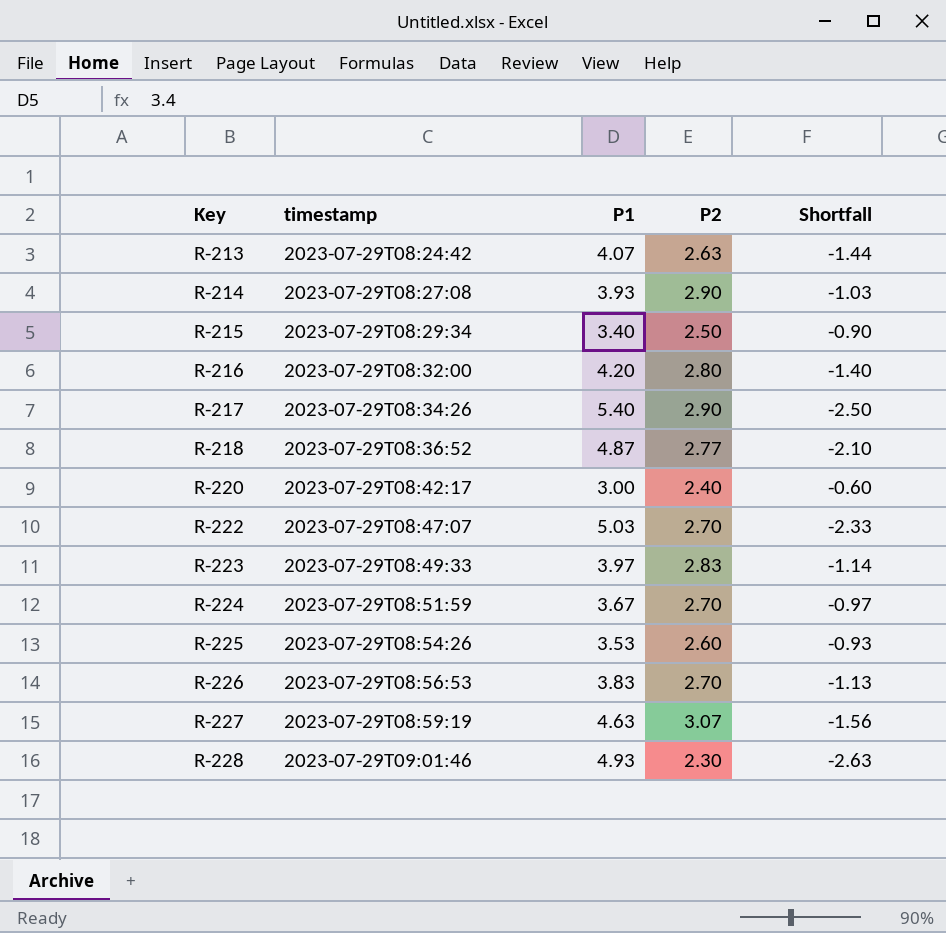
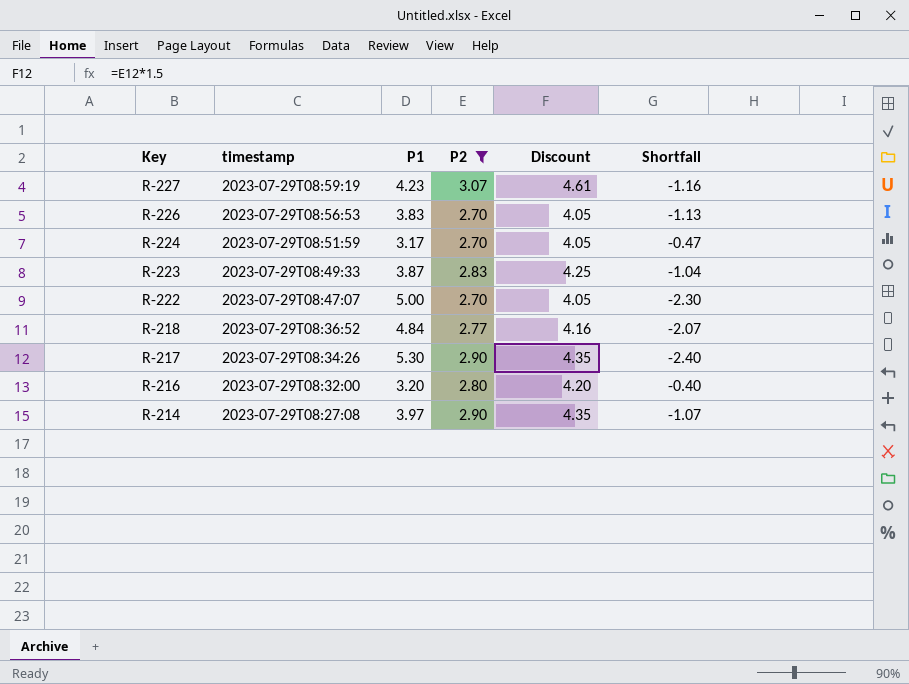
filter: none -> P2 >= 2.70
row order: Key ascending -> Key descending
column Discount | formula: none -> [P2] * 1.5
R-227 | P1: 4.63 -> 4.23
R-227 | Shortfall: -1.56 -> -1.16
R-224 | P1: 3.67 -> 3.17
R-224 | Shortfall: -0.97 -> -0.47
R-223 | P1: 3.97 -> 3.87
R-223 | Shortfall: -1.14 -> -1.04
R-222 | P1: 5.03 -> 5.00
R-222 | Shortfall: -2.33 -> -2.30
R-218 | P1: 4.87 -> 4.84
R-218 | Shortfall: -2.10 -> -2.07
R-217 | P1: 5.40 -> 5.30
R-217 | Shortfall: -2.50 -> -2.40
R-216 | P1: 4.20 -> 3.20
R-216 | Shortfall: -1.40 -> -0.40
R-214 | P1: 3.93 -> 3.97
R-214 | Shortfall: -1.03 -> -1.07

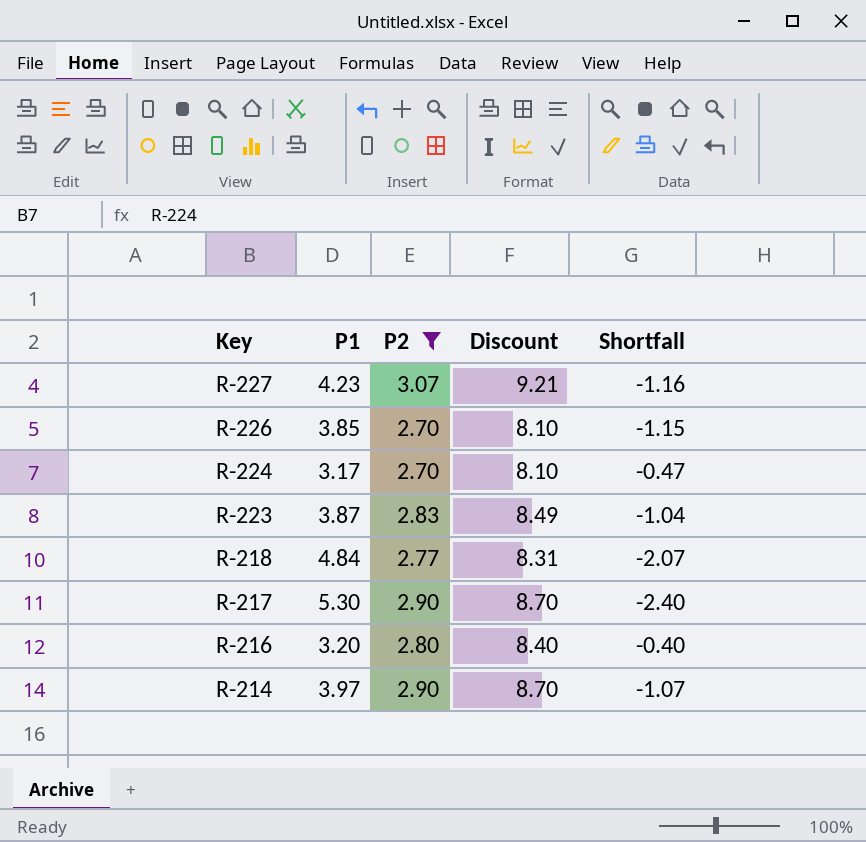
column timestamp | position: 2 -> none
column Discount | formula: [P2] * 1.5 -> [P2] * 3
row R-222: 2023-07-29T08:47:07 | 5.00 | 2.70 | 4.05 | -2.30 -> none
R-226 | P1: 3.83 -> 3.85
R-226 | Shortfall: -1.13 -> -1.15

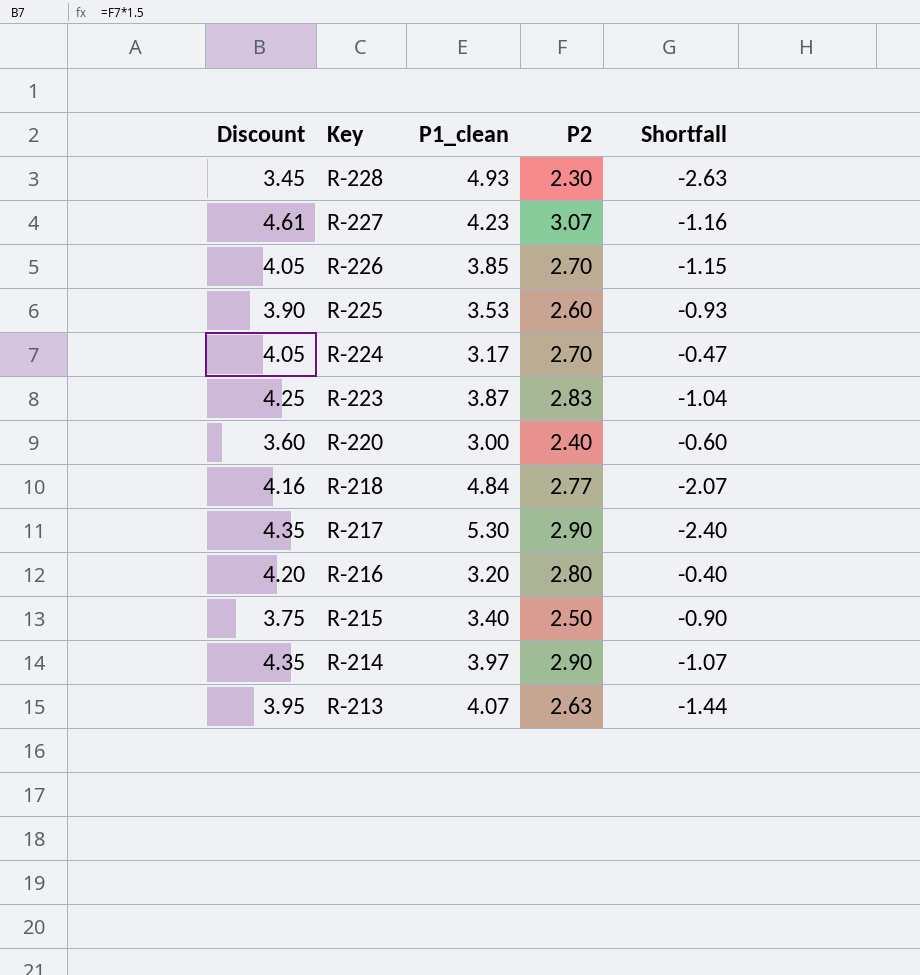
filter: P2 >= 2.70 -> none
column Discount | formula: [P2] * 3 -> [P2] * 1.5
column Discount | position: 4 -> 1
column name: P1 -> P1_clean

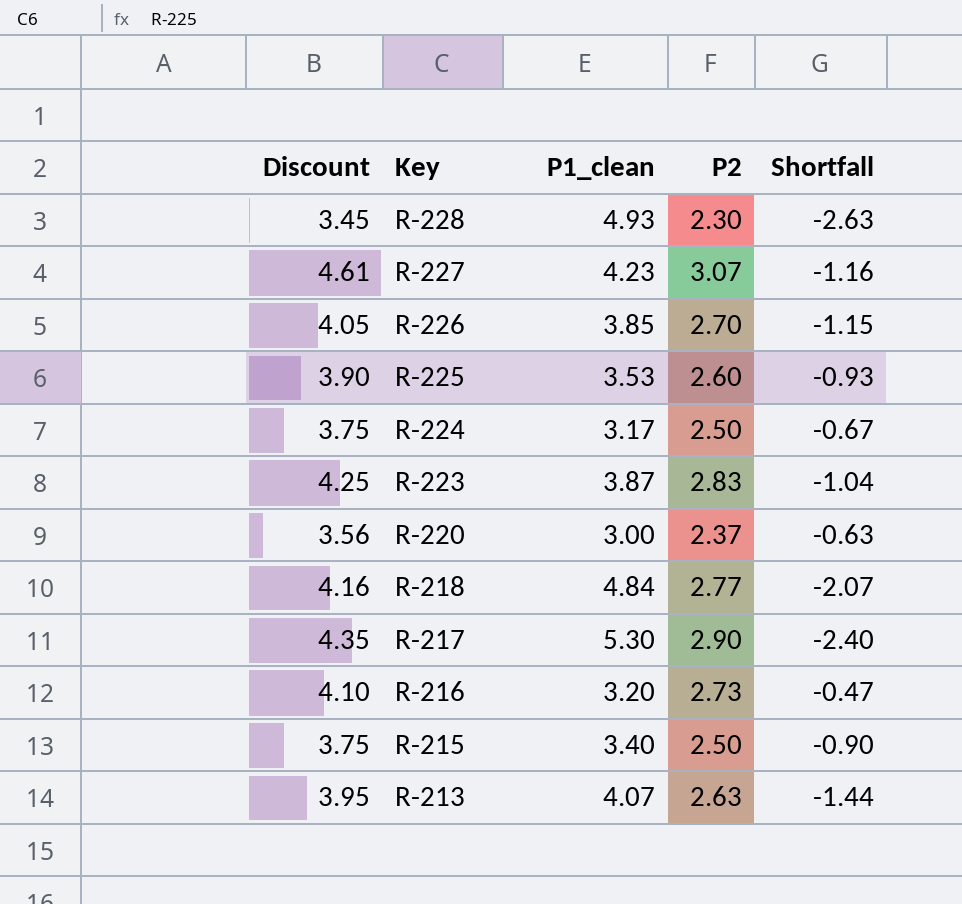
row R-214: 4.35 | 3.97 | 2.90 | -1.07 -> none
R-224 | Discount: 4.05 -> 3.75
R-224 | P2: 2.70 -> 2.50
R-224 | Shortfall: -0.47 -> -0.67
R-220 | Discount: 3.60 -> 3.56
R-220 | P2: 2.40 -> 2.37
R-220 | Shortfall: -0.60 -> -0.63
R-216 | Discount: 4.20 -> 4.10
R-216 | P2: 2.80 -> 2.73
R-216 | Shortfall: -0.40 -> -0.47

